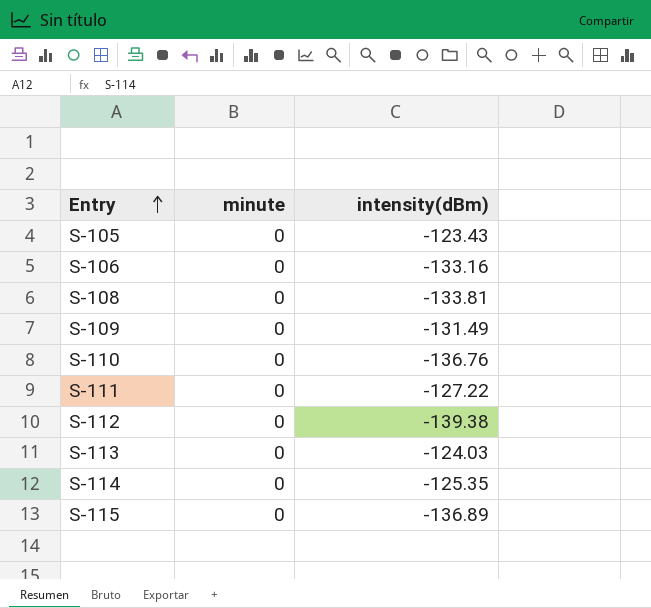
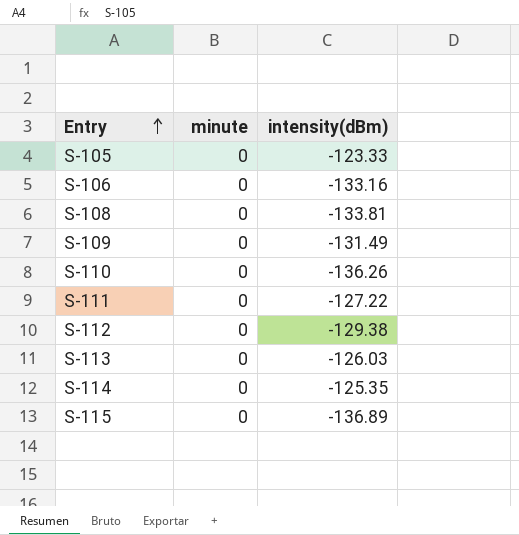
S-105 | intensity(dBm): -123.43 -> -123.33
S-110 | intensity(dBm): -136.76 -> -136.26
S-112 | intensity(dBm): -139.38 -> -129.38
S-113 | intensity(dBm): -124.03 -> -126.03

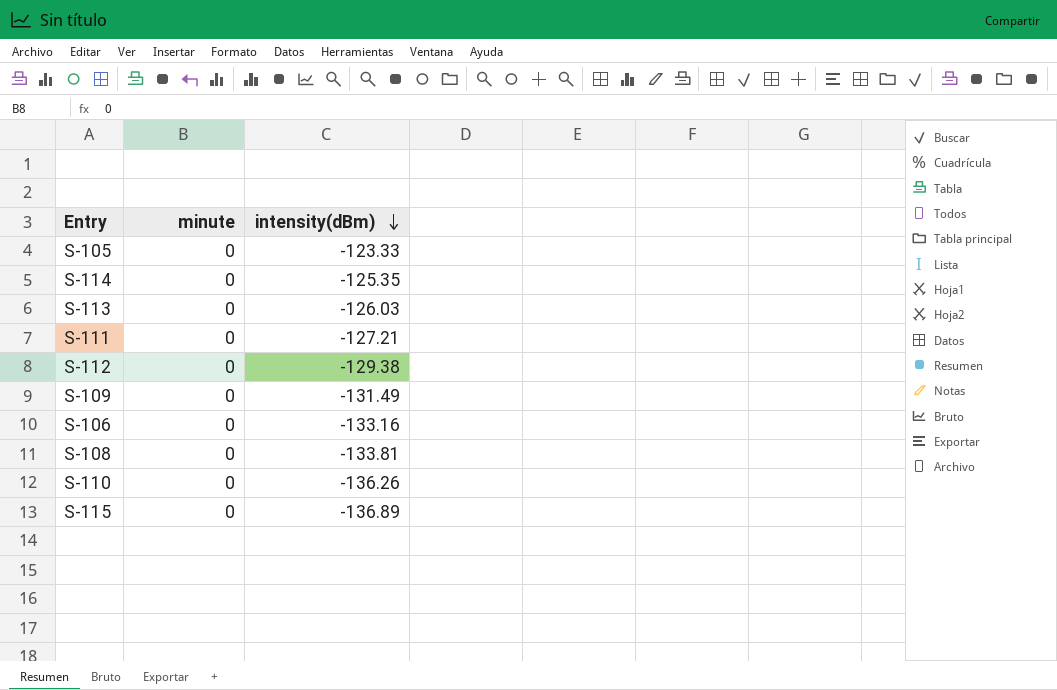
row order: Entry ascending -> intensity(dBm) descending
S-111 | intensity(dBm): -127.22 -> -127.21

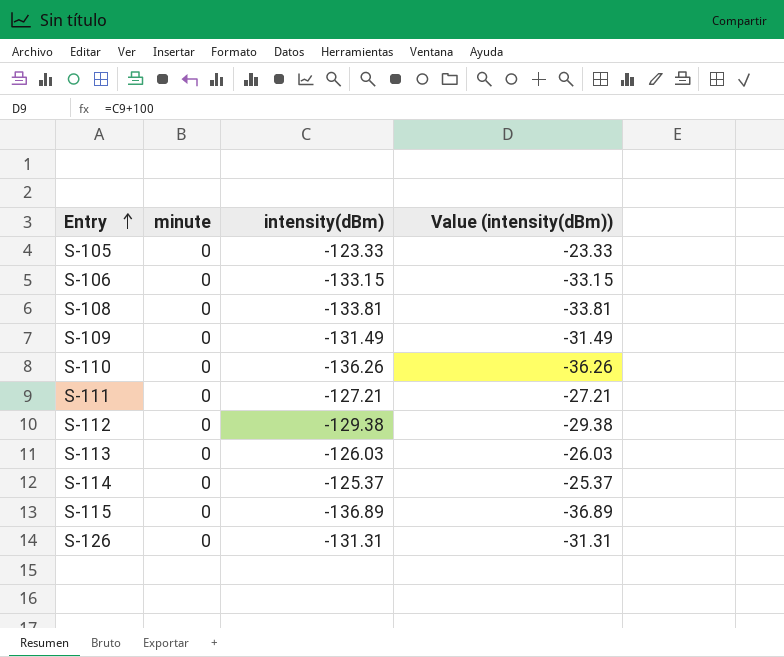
row order: intensity(dBm) descending -> Entry ascending
column Value (intensity(dBm)) | formula: none -> [intensity(dBm)] + 100
S-106 | intensity(dBm): -133.16 -> -133.15
S-114 | intensity(dBm): -125.35 -> -125.37
row S-126: none -> 0 | -131.31 | -31.31

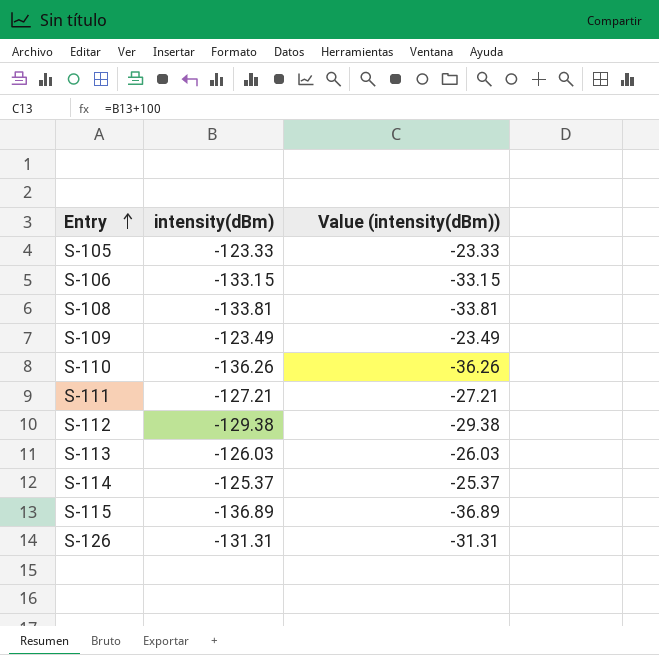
column minute | position: 2 -> none
S-109 | intensity(dBm): -131.49 -> -123.49
S-109 | Value (intensity(dBm)): -31.49 -> -23.49

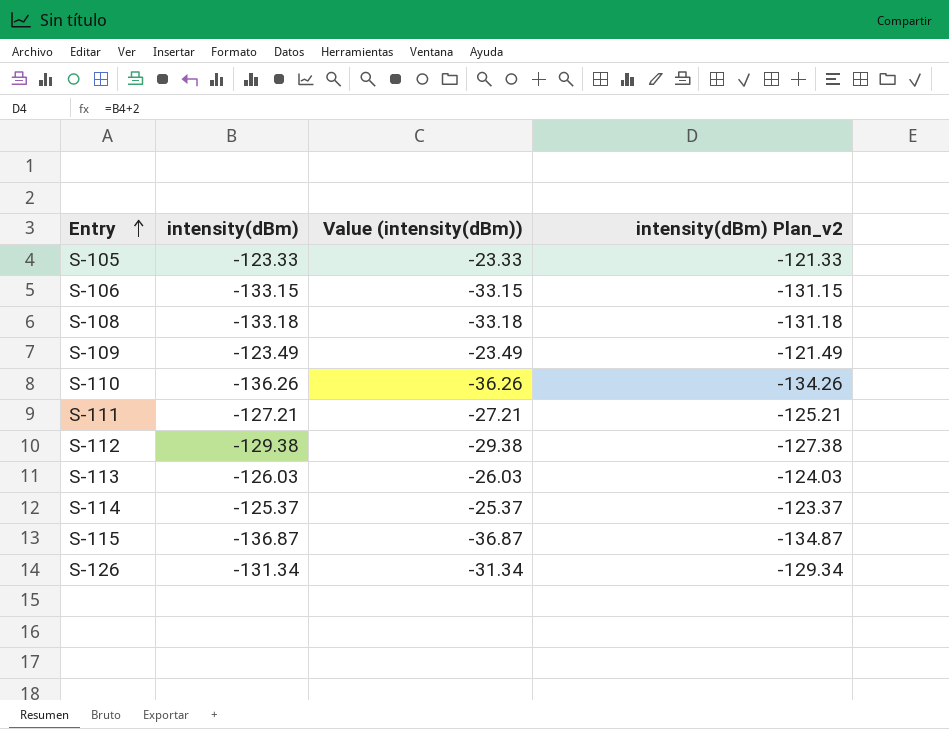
column intensity(dBm) Plan_v2 | formula: none -> [intensity(dBm)] + 2
S-108 | intensity(dBm): -133.81 -> -133.18
S-108 | Value (intensity(dBm)): -33.81 -> -33.18
S-115 | intensity(dBm): -136.89 -> -136.87
S-115 | Value (intensity(dBm)): -36.89 -> -36.87
S-126 | intensity(dBm): -131.31 -> -131.34
S-126 | Value (intensity(dBm)): -31.31 -> -31.34

